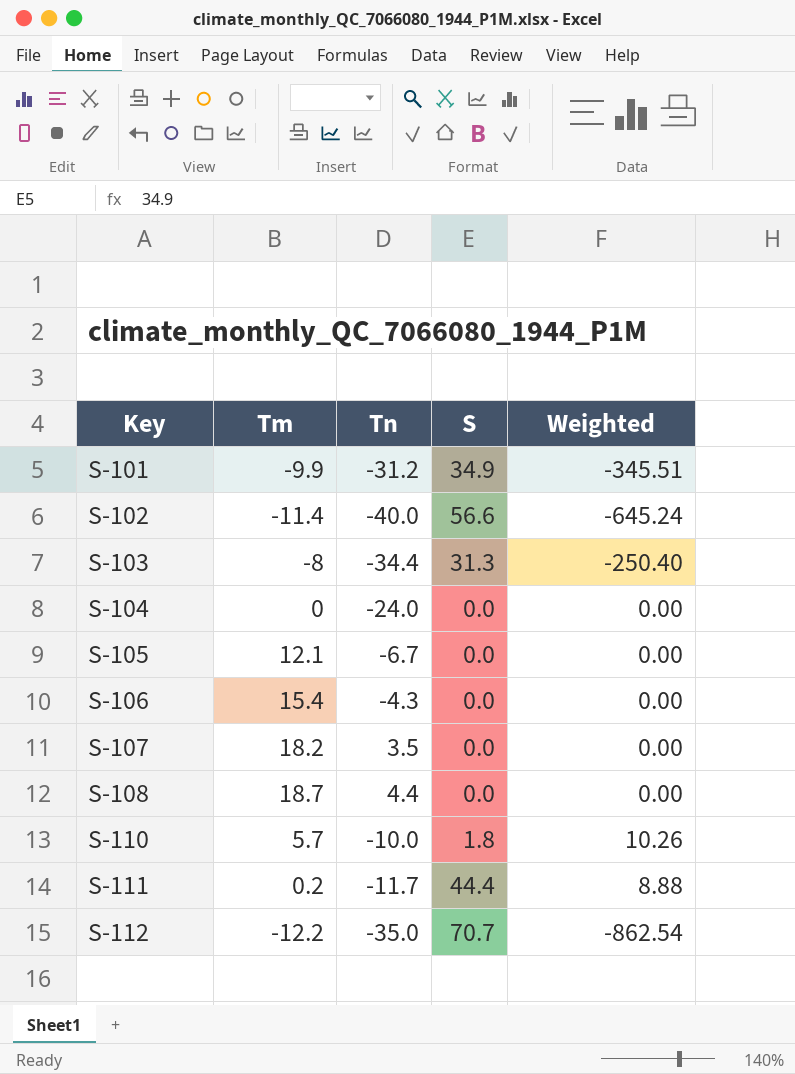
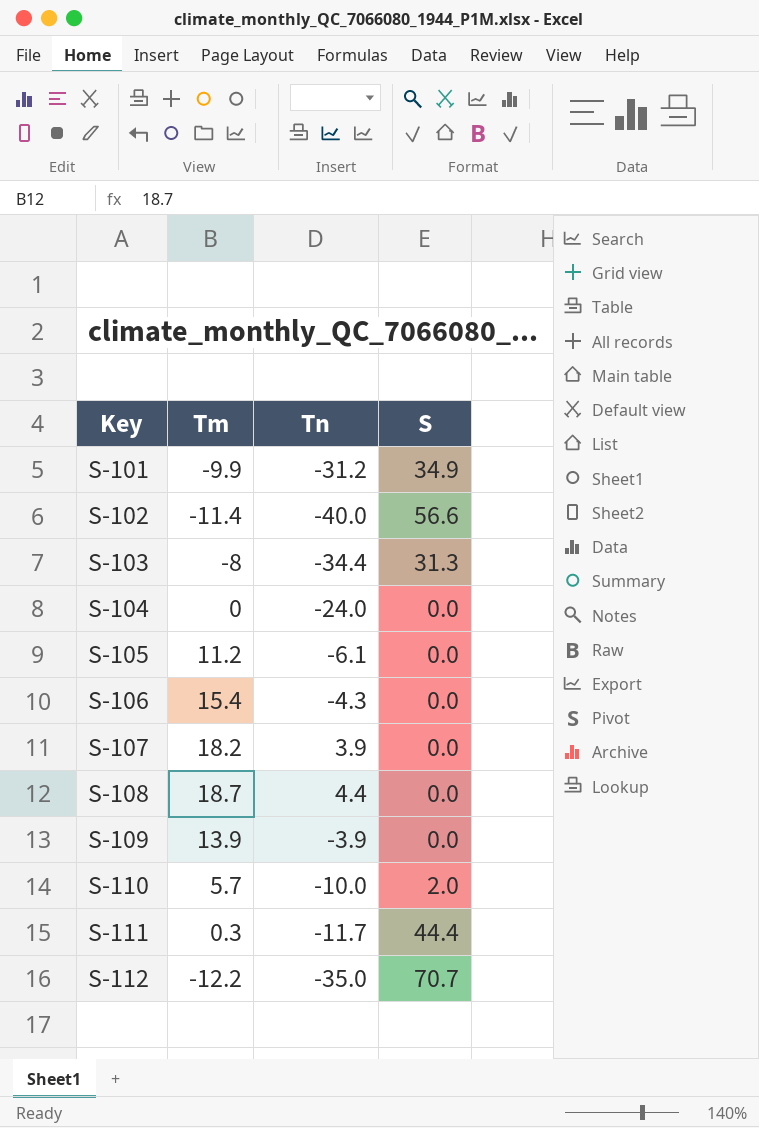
column Weighted | formula: [Tm] * [S] -> none
S-105 | Tm: 12.1 -> 11.2
S-105 | Tn: -6.7 -> -6.1
S-107 | Tn: 3.5 -> 3.9
row S-109: none -> 13.9 | -3.9 | 0.0
S-110 | S: 1.8 -> 2.0
S-111 | Tm: 0.2 -> 0.3

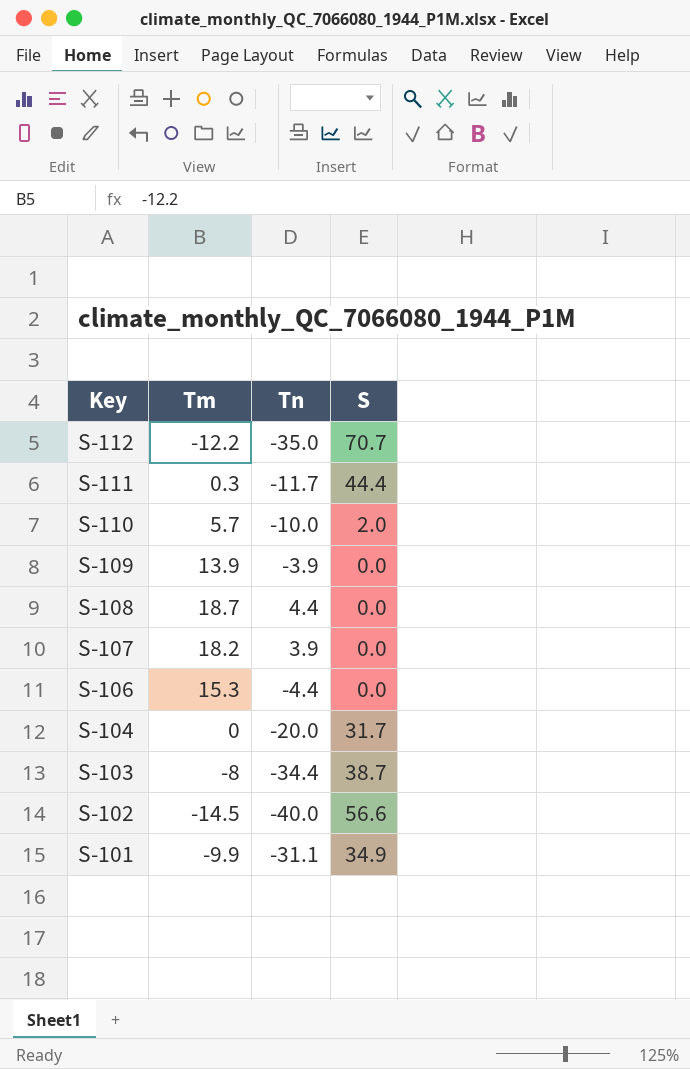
row order: Key ascending -> Key descending
row S-105: 11.2 | -6.1 | 0.0 -> none
S-106 | Tm: 15.4 -> 15.3
S-106 | Tn: -4.3 -> -4.4
S-104 | Tn: -24.0 -> -20.0
S-104 | S: 0.0 -> 31.7
S-103 | S: 31.3 -> 38.7
S-102 | Tm: -11.4 -> -14.5
S-101 | Tn: -31.2 -> -31.1

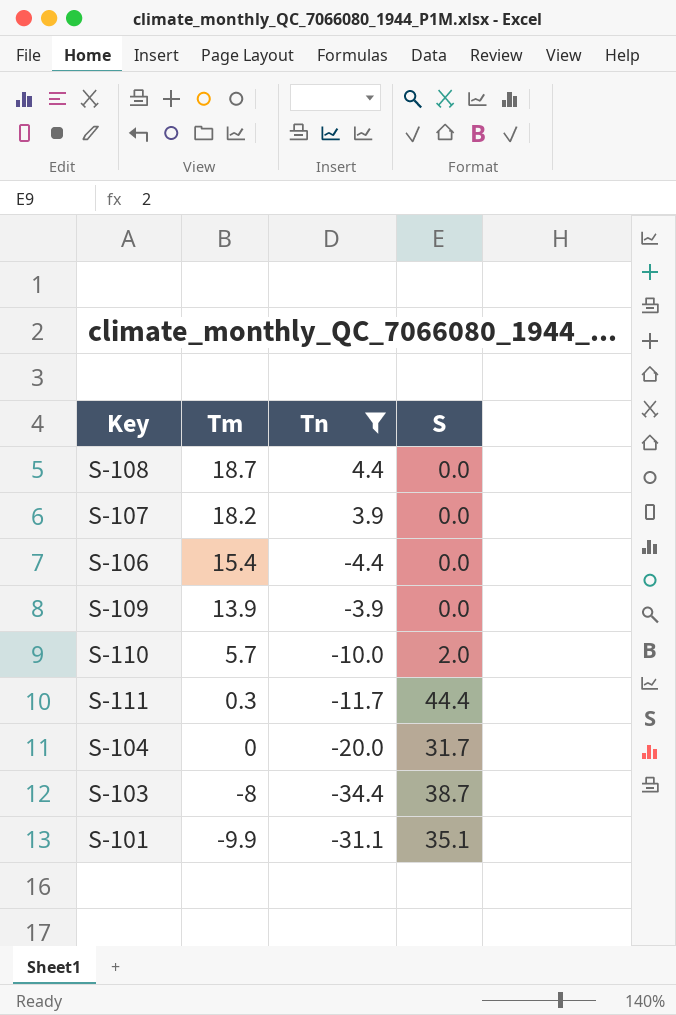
filter: none -> Tn >= -34.4
row order: Key descending -> Tm descending
S-106 | Tm: 15.3 -> 15.4
S-101 | S: 34.9 -> 35.1

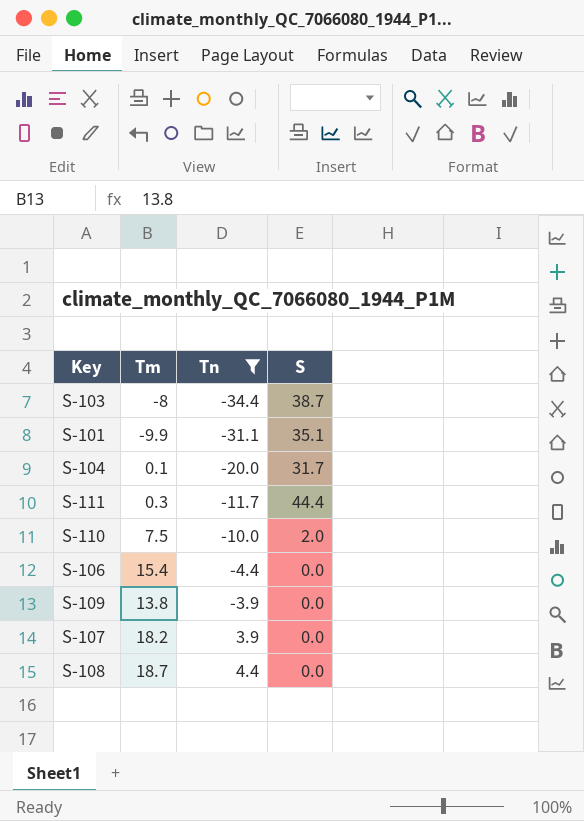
row order: Tm descending -> Tn ascending
S-104 | Tm: 0 -> 0.1
S-110 | Tm: 5.7 -> 7.5
S-109 | Tm: 13.9 -> 13.8

